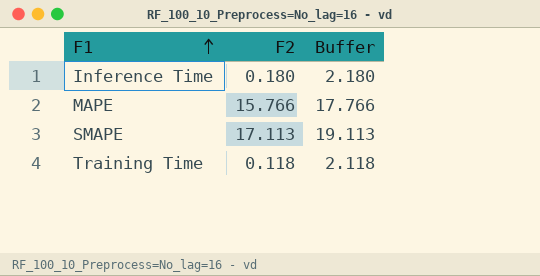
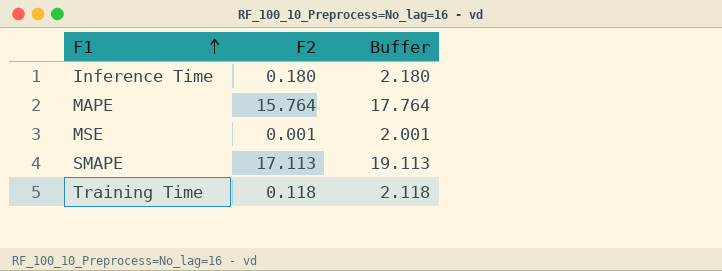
MAPE | F2: 15.766 -> 15.764
MAPE | Buffer: 17.766 -> 17.764
row MSE: none -> 0.001 | 2.001

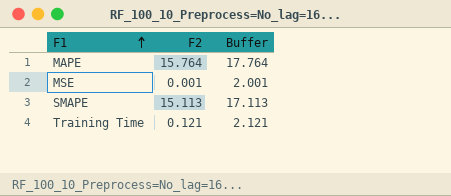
row Inference Time: 0.180 | 2.180 -> none
SMAPE | F2: 17.113 -> 15.113
SMAPE | Buffer: 19.113 -> 17.113
Training Time | F2: 0.118 -> 0.121
Training Time | Buffer: 2.118 -> 2.121

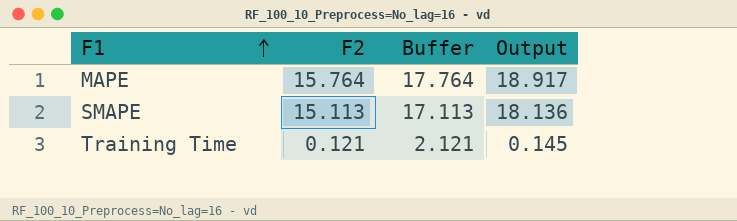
column Output | formula: none -> [F2] * 1.2
row MSE: 0.001 | 2.001 -> none

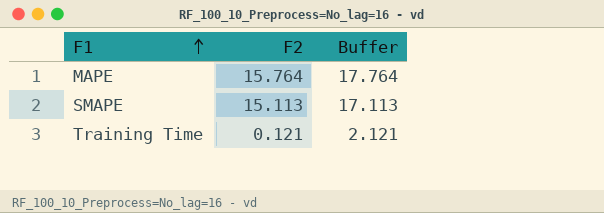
column Output | formula: [F2] * 1.2 -> none

